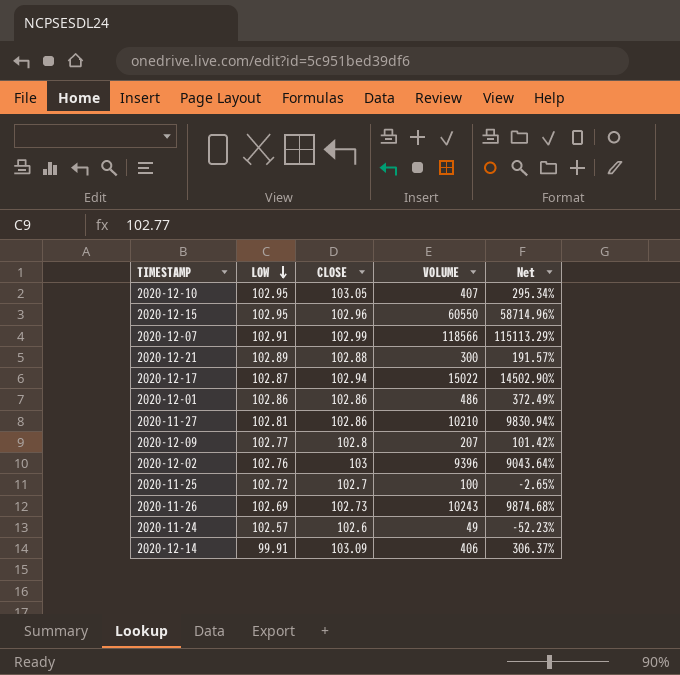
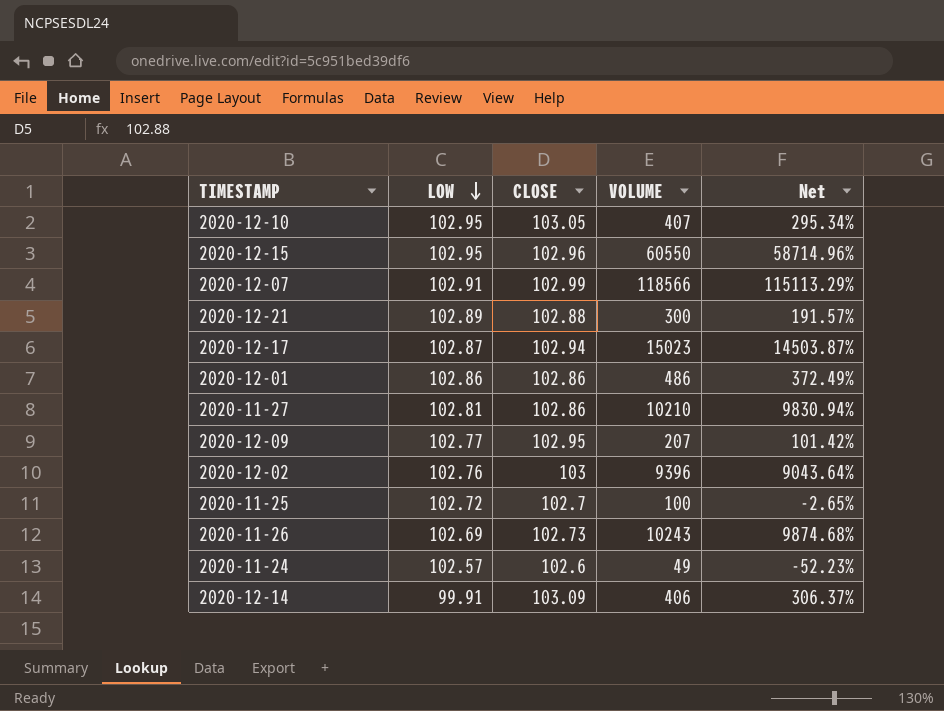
2020-12-17 | VOLUME: 15022 -> 15023
2020-12-17 | Net: 14502.90% -> 14503.87%
2020-12-09 | CLOSE: 102.8 -> 102.95

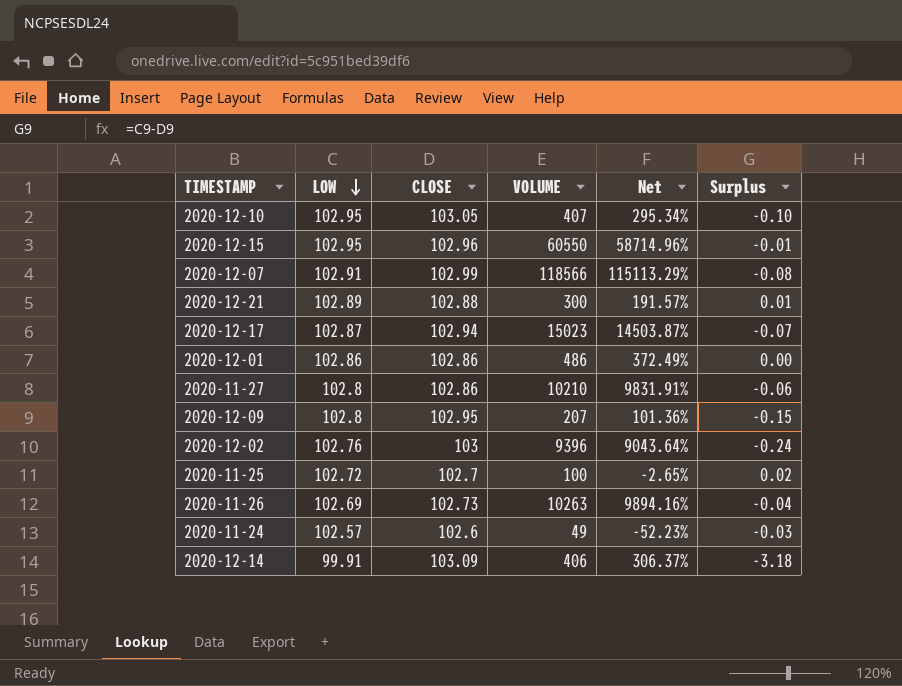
column Surplus | formula: none -> [LOW] - [CLOSE]
2020-11-27 | LOW: 102.81 -> 102.8
2020-11-27 | Net: 9830.94% -> 9831.91%
2020-12-09 | LOW: 102.77 -> 102.8
2020-12-09 | Net: 101.42% -> 101.36%
2020-11-26 | VOLUME: 10243 -> 10263
2020-11-26 | Net: 9874.68% -> 9894.16%

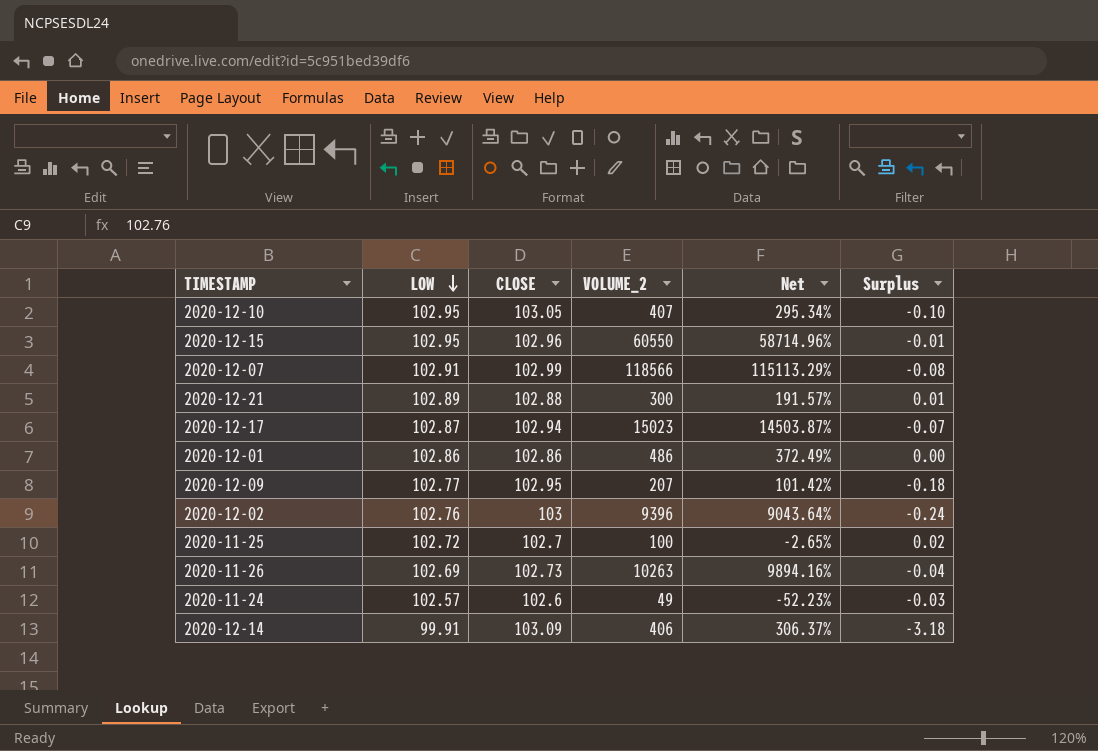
column name: VOLUME -> VOLUME_2
row 2020-11-27: 102.8 | 102.86 | 10210 | 9831.91% | -0.06 -> none
2020-12-09 | LOW: 102.8 -> 102.77
2020-12-09 | Net: 101.36% -> 101.42%
2020-12-09 | Surplus: -0.15 -> -0.18

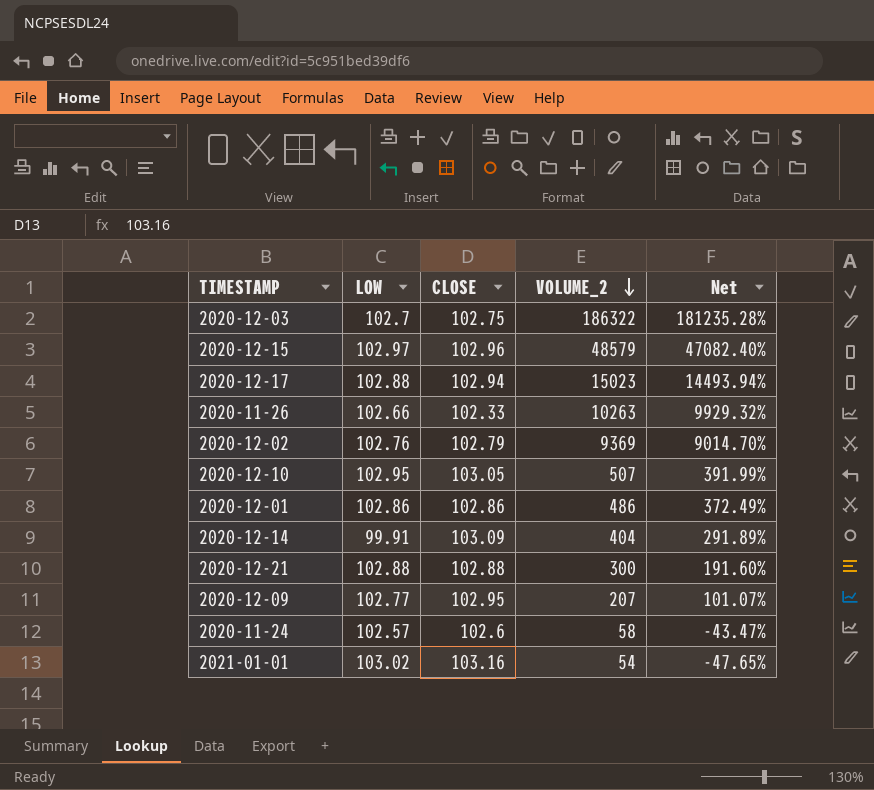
row order: LOW descending -> VOLUME_2 descending
column Surplus | formula: [LOW] - [CLOSE] -> none
column Net | formula: ([VOLUME_2] - [LOW]) / [LOW] -> ([VOLUME_2] - [CLOSE]) / [CLOSE]
row 2020-12-07: 102.91 | 102.99 | 118566 | 115113.29% | -0.08 -> none
row 2020-11-25: 102.72 | 102.7 | 100 | -2.65% | 0.02 -> none
row 2020-12-03: none -> 102.7 | 102.75 | 186322 | 181235.28%
2020-12-15 | LOW: 102.95 -> 102.97
2020-12-15 | VOLUME_2: 60550 -> 48579
2020-12-17 | LOW: 102.87 -> 102.88
2020-11-26 | LOW: 102.69 -> 102.66
2020-11-26 | CLOSE: 102.73 -> 102.33
2020-12-02 | CLOSE: 103 -> 102.79
2020-12-02 | VOLUME_2: 9396 -> 9369
2020-12-10 | VOLUME_2: 407 -> 507
2020-12-14 | VOLUME_2: 406 -> 404
2020-12-21 | LOW: 102.89 -> 102.88
2020-11-24 | VOLUME_2: 49 -> 58
row 2021-01-01: none -> 103.02 | 103.16 | 54 | -47.65%

